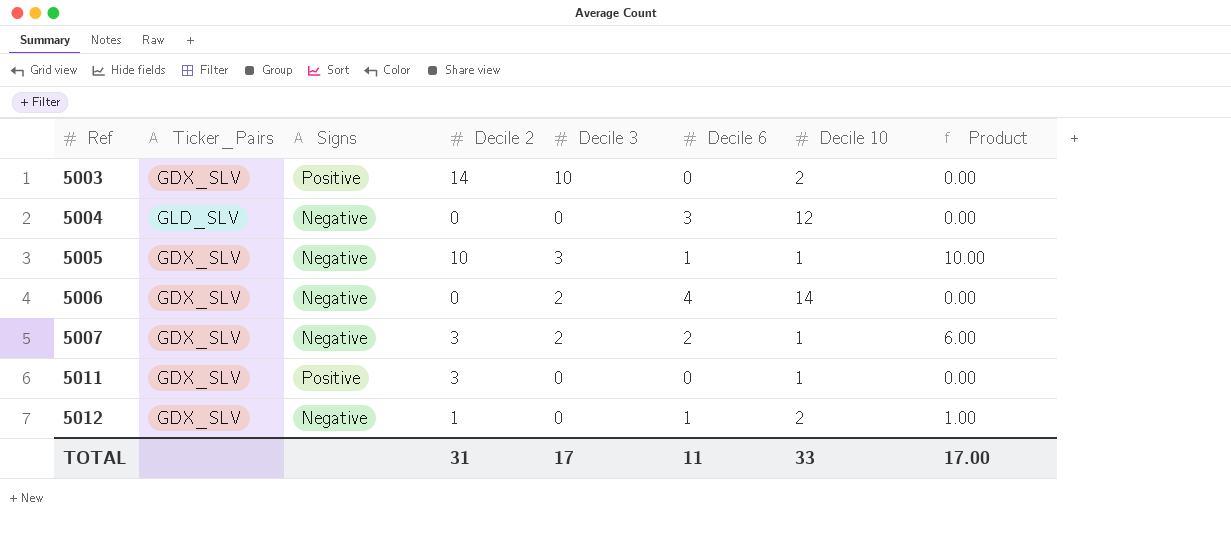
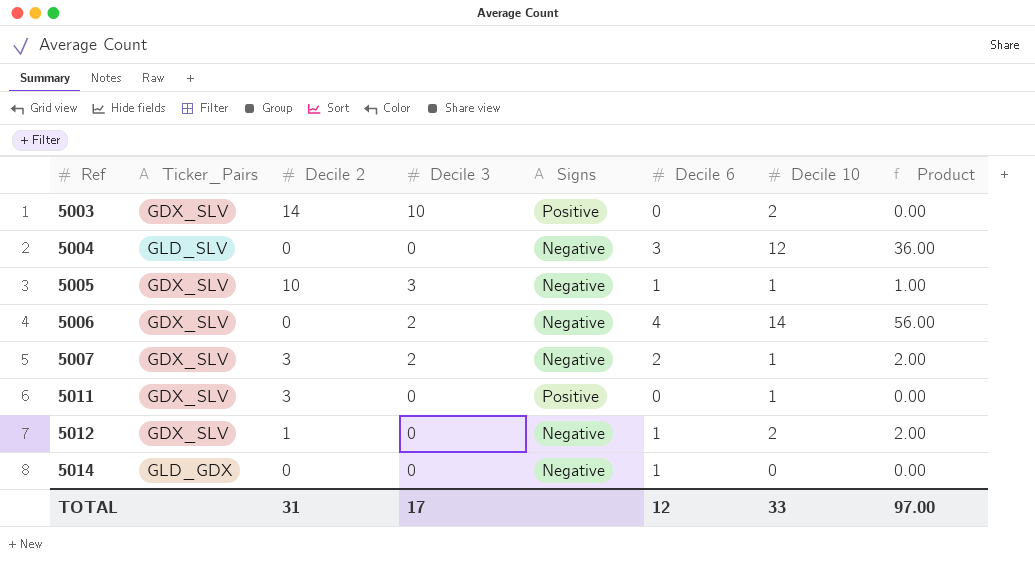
column Signs | position: 3 -> 5
column Product | formula: [Decile 2] * [Decile 6] -> [Decile 6] * [Decile 10]
row 5014: none -> GLD_GDX | 0 | 0 | Negative | 1 | 0 | 0.00
TOTAL | Decile 6: 11 -> 12
TOTAL | Product: 17.00 -> 97.00

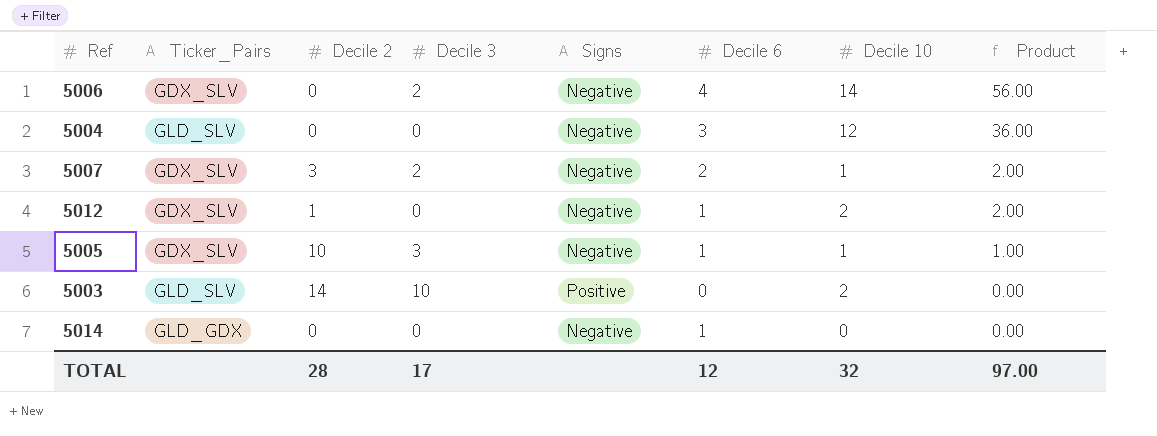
row order: Ref ascending -> Product descending
row 5011: GDX_SLV | 3 | 0 | Positive | 0 | 1 | 0.00 -> none
5003 | Ticker_Pairs: GDX_SLV -> GLD_SLV
TOTAL | Decile 2: 31 -> 28
TOTAL | Decile 10: 33 -> 32

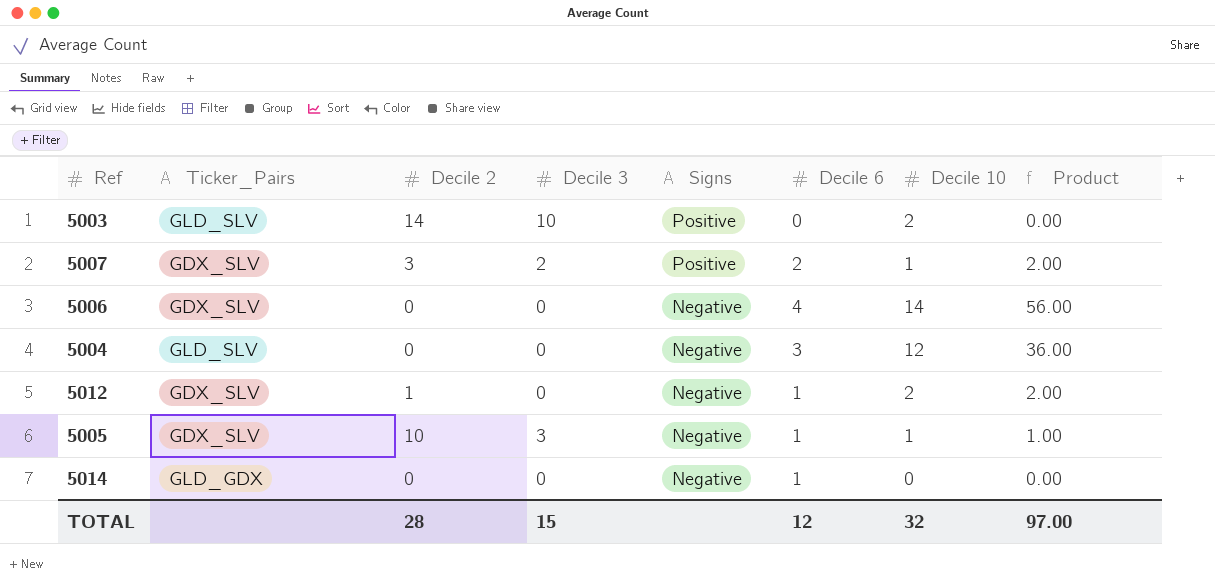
row order: Product descending -> Signs descending
5007 | Signs: Negative -> Positive
5006 | Decile 3: 2 -> 0
TOTAL | Decile 3: 17 -> 15

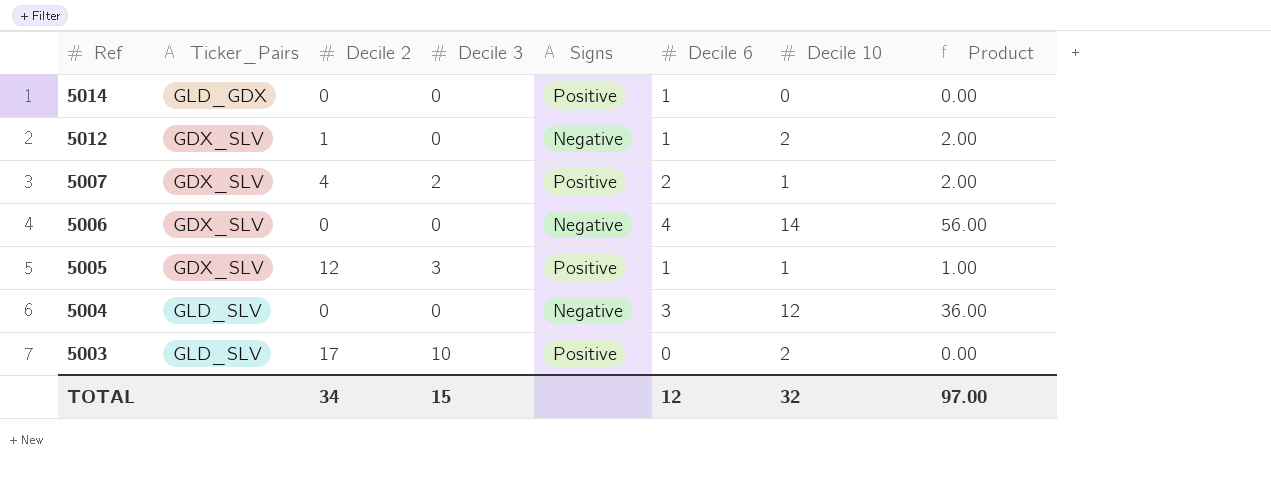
row order: Signs descending -> Ref descending
5014 | Signs: Negative -> Positive
5007 | Decile 2: 3 -> 4
5005 | Decile 2: 10 -> 12
5005 | Signs: Negative -> Positive
5003 | Decile 2: 14 -> 17
TOTAL | Decile 2: 28 -> 34

